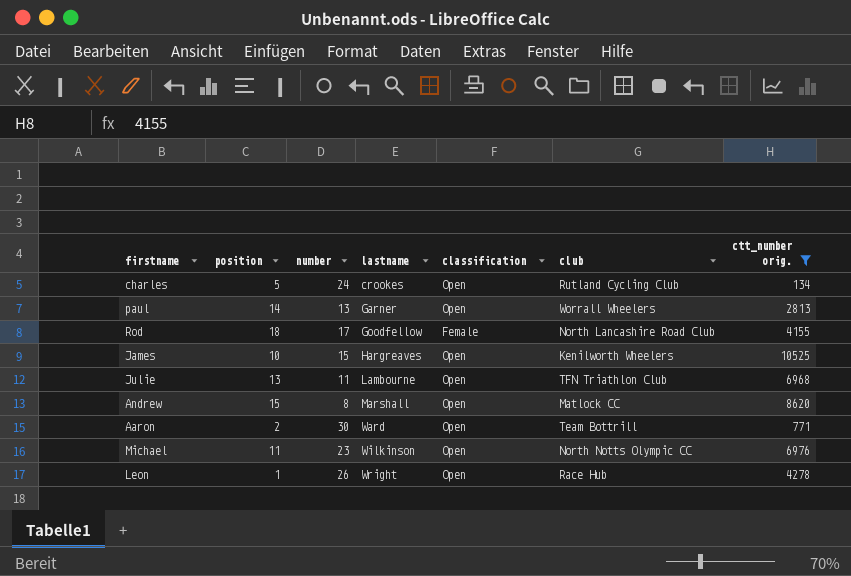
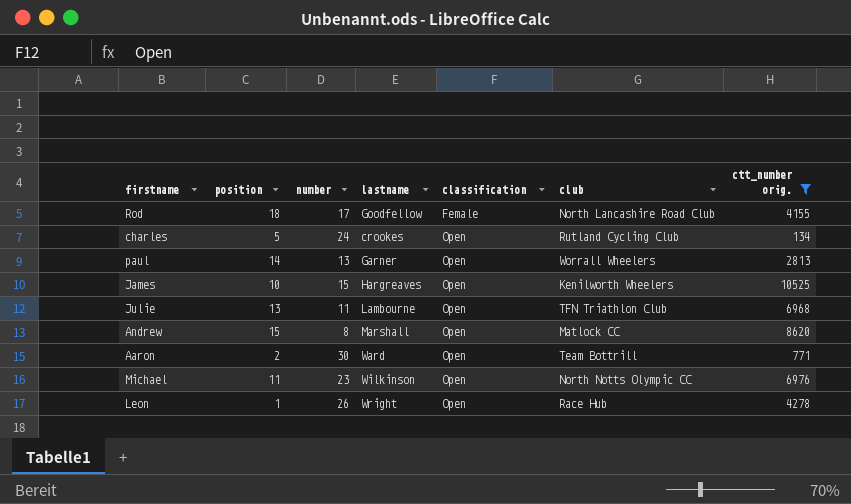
row order: lastname ascending -> classification ascending

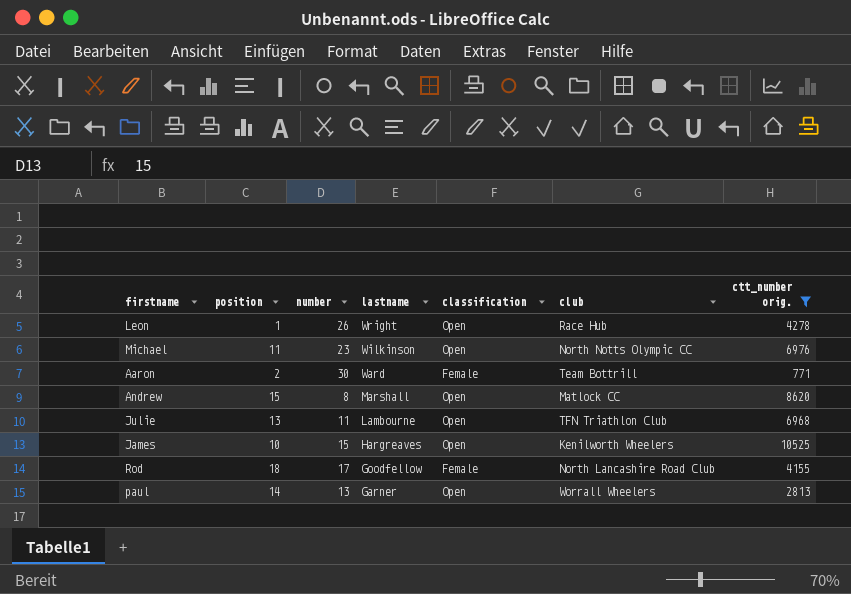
row order: classification ascending -> lastname descending
row charles: 5 | 24 | crookes | Open | Rutland Cycling Club | 134 -> none
Aaron | classification: Open -> Female

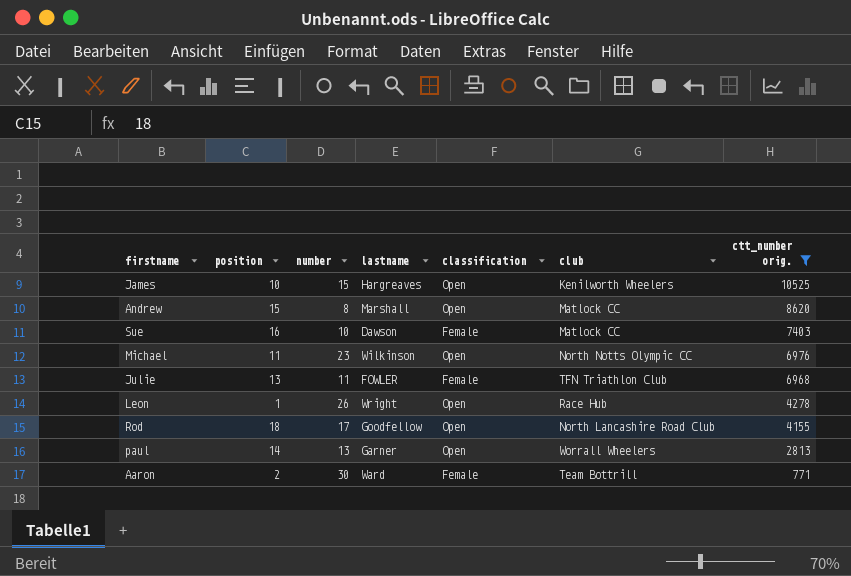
row order: lastname descending -> ctt_number orig. descending
row Sue: none -> 16 | 10 | Dawson | Female | Matlock CC | 7403
Julie | lastname: Lambourne -> FOWLER
Julie | classification: Open -> Female
Rod | classification: Female -> Open

